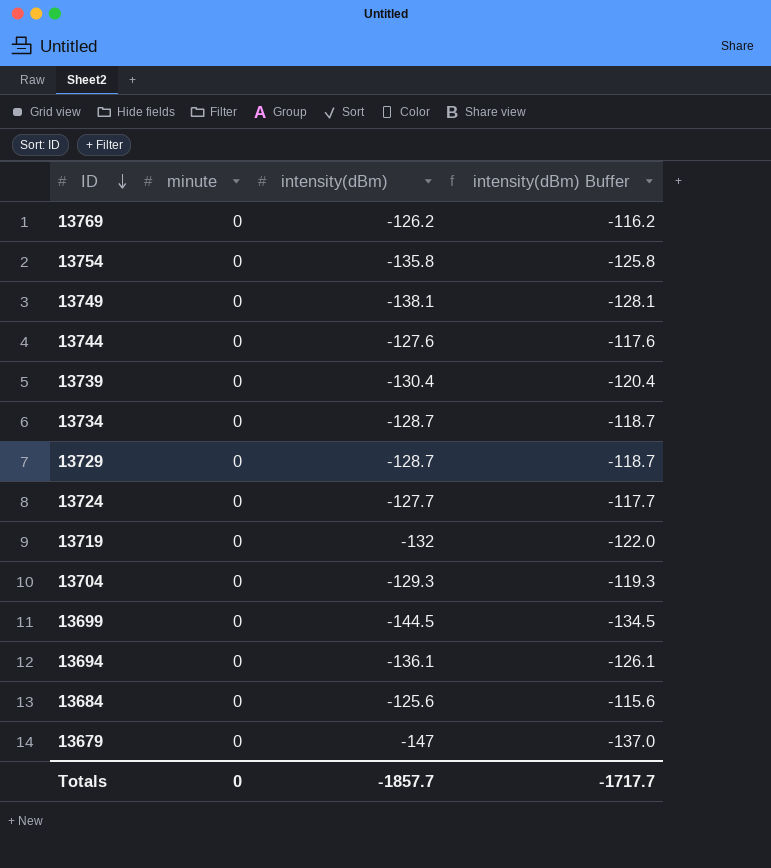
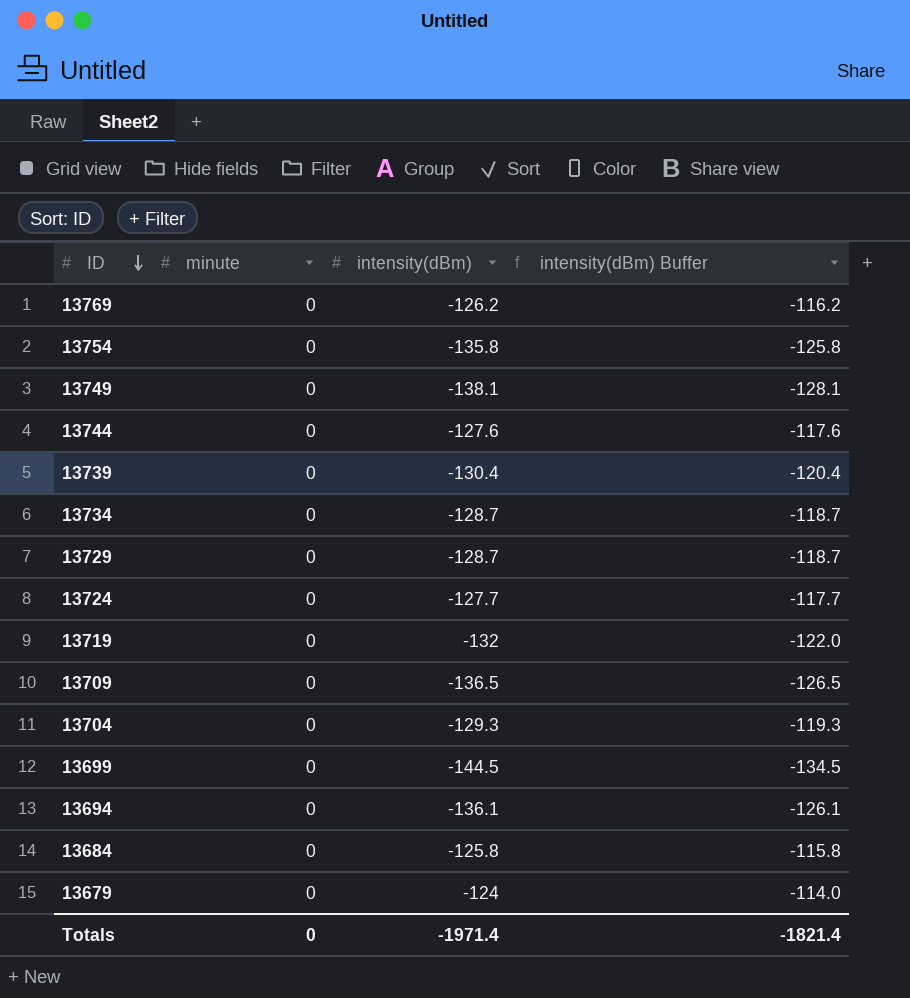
row 13709: none -> 0 | -136.5 | -126.5
13684 | intensity(dBm): -125.6 -> -125.8
13684 | intensity(dBm) Buffer: -115.6 -> -115.8
13679 | intensity(dBm): -147 -> -124
13679 | intensity(dBm) Buffer: -137.0 -> -114.0
Totals | intensity(dBm): -1857.7 -> -1971.4
Totals | intensity(dBm) Buffer: -1717.7 -> -1821.4

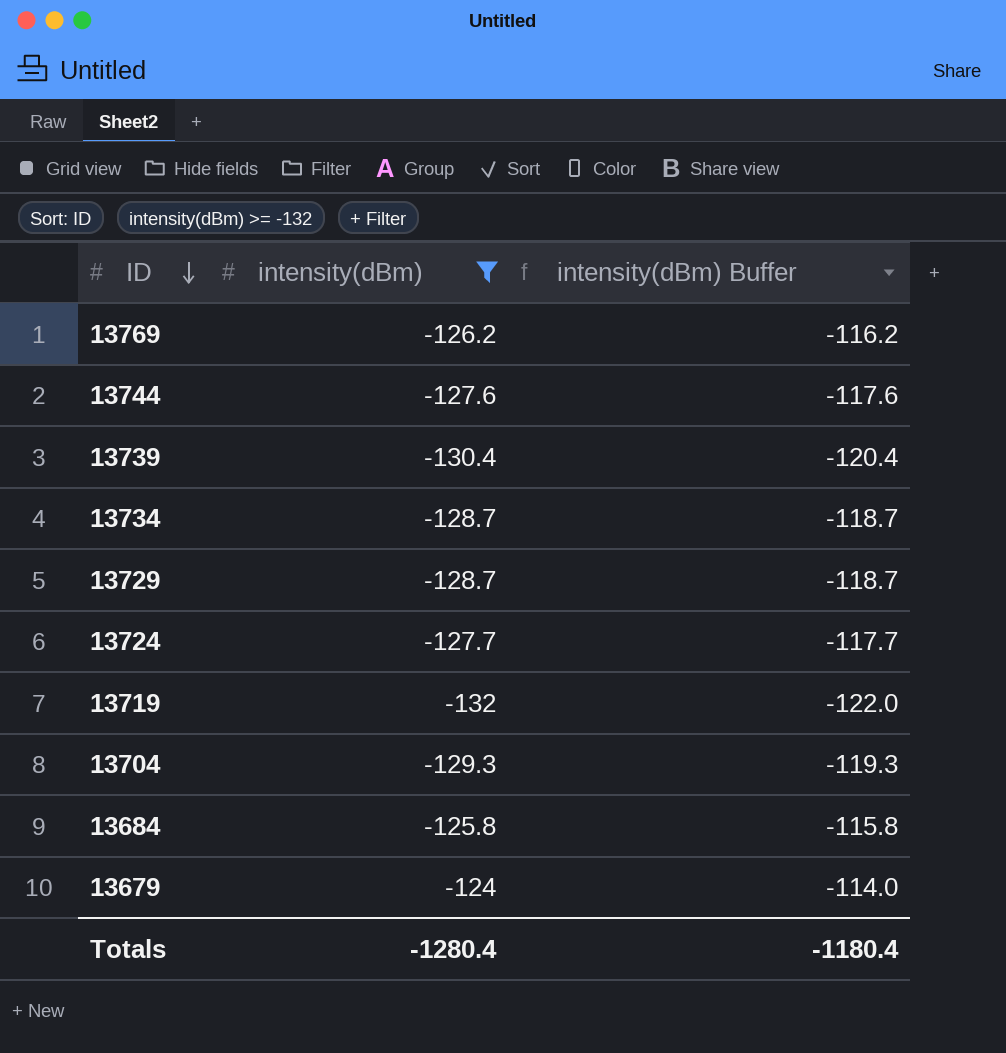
filter: none -> intensity(dBm) >= -132
column minute | position: 2 -> none
Totals | intensity(dBm): -1971.4 -> -1280.4
Totals | intensity(dBm) Buffer: -1821.4 -> -1180.4

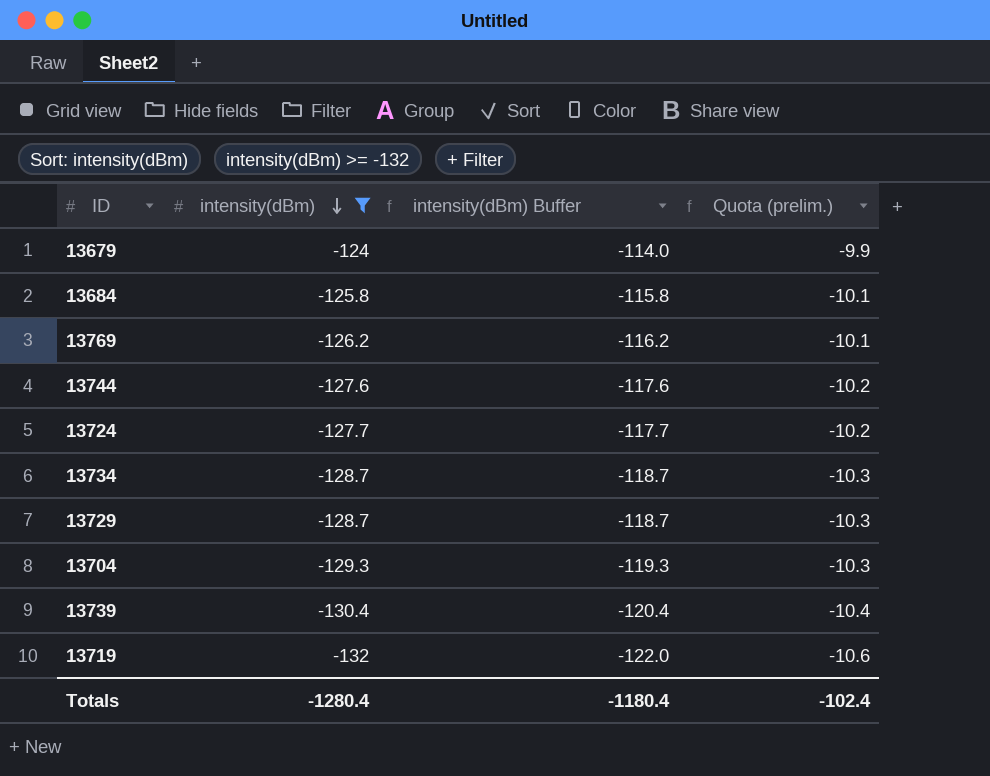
row order: ID descending -> intensity(dBm) descending
column Quota (prelim.) | formula: none -> [intensity(dBm)] * 0.08

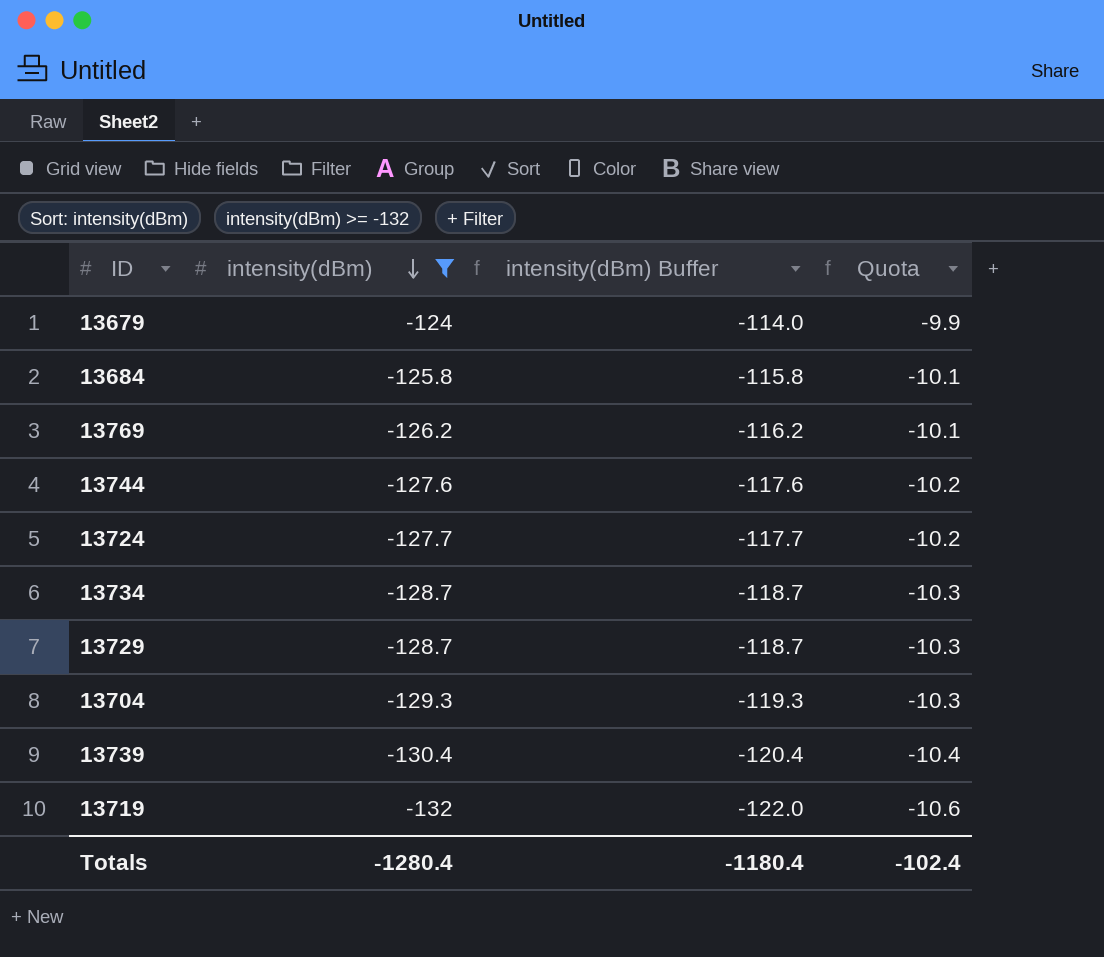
column name: Quota (prelim.) -> Quota

